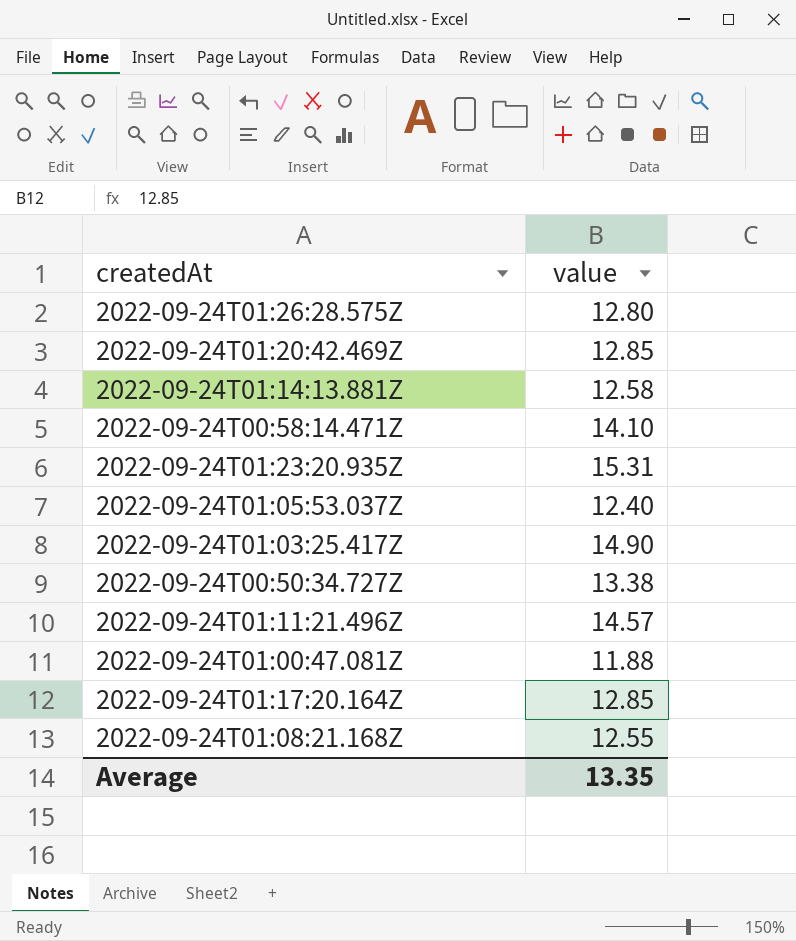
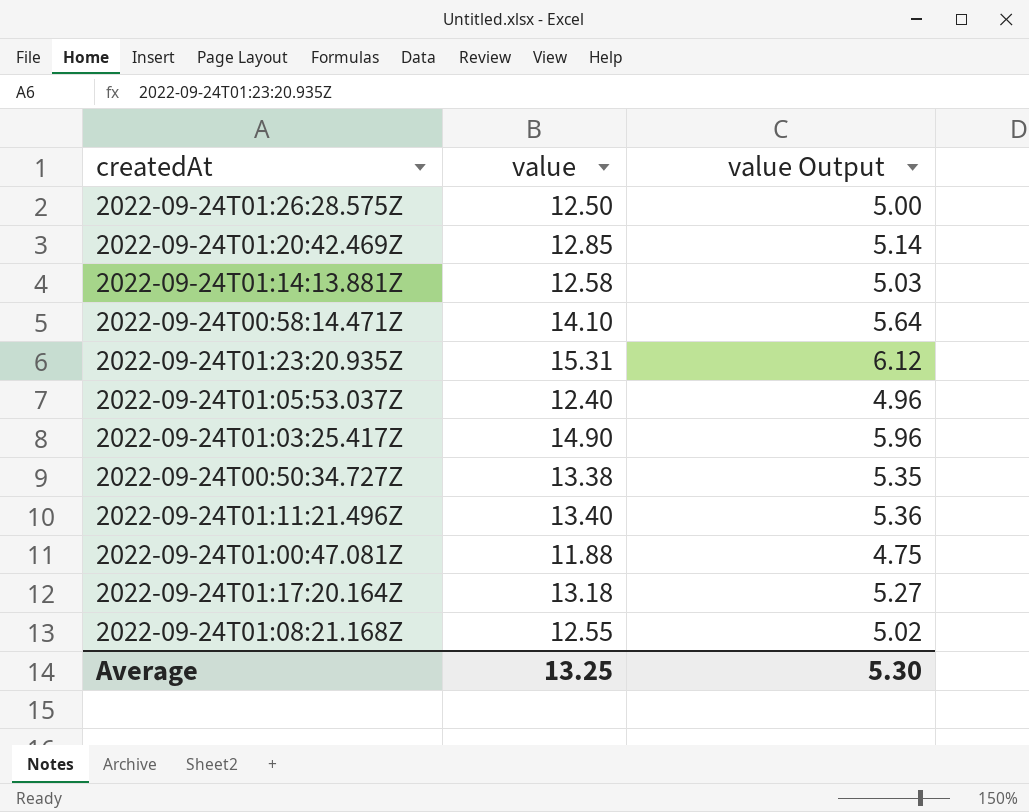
column value Output | formula: none -> [value] * 0.4
2022-09-24T01:26:28.575Z | value: 12.80 -> 12.50
2022-09-24T01:11:21.496Z | value: 14.57 -> 13.40
2022-09-24T01:17:20.164Z | value: 12.85 -> 13.18
Average | value: 13.35 -> 13.25

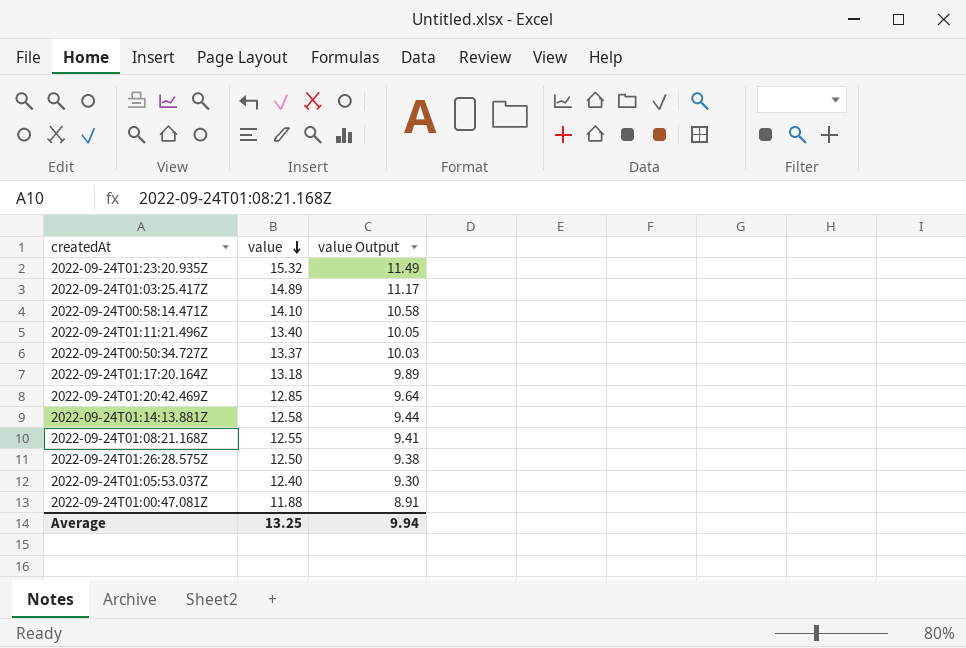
row order: none -> value descending
column value Output | formula: [value] * 0.4 -> [value] * 0.75
2022-09-24T01:23:20.935Z | value: 15.31 -> 15.32
2022-09-24T01:03:25.417Z | value: 14.90 -> 14.89
2022-09-24T00:50:34.727Z | value: 13.38 -> 13.37
Average | value Output: 5.30 -> 9.94

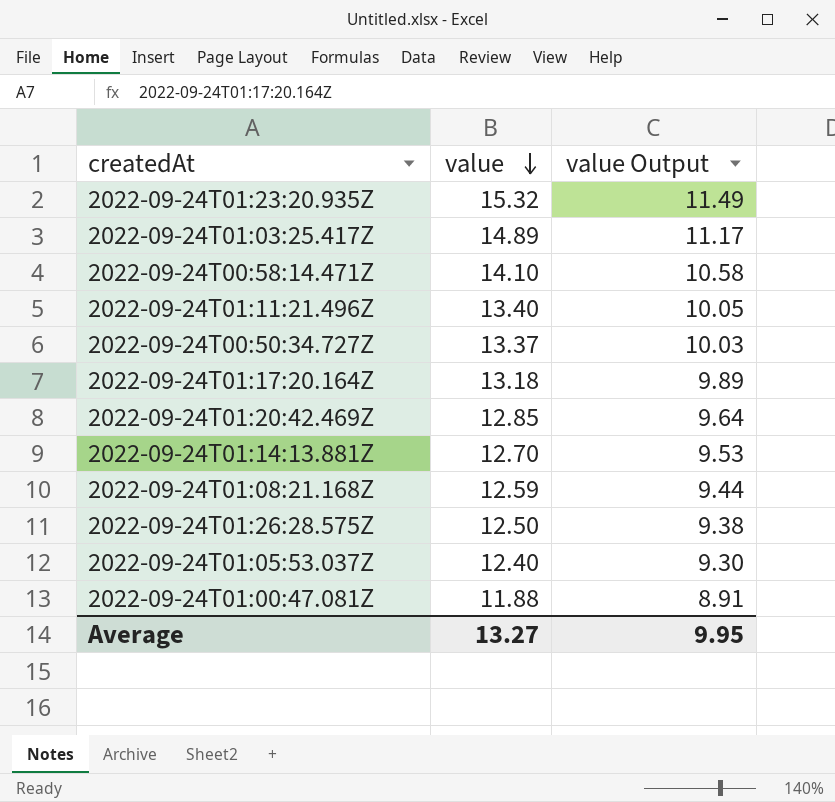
2022-09-24T01:14:13.881Z | value: 12.58 -> 12.70
2022-09-24T01:14:13.881Z | value Output: 9.44 -> 9.53
2022-09-24T01:08:21.168Z | value: 12.55 -> 12.59
2022-09-24T01:08:21.168Z | value Output: 9.41 -> 9.44
Average | value: 13.25 -> 13.27
Average | value Output: 9.94 -> 9.95

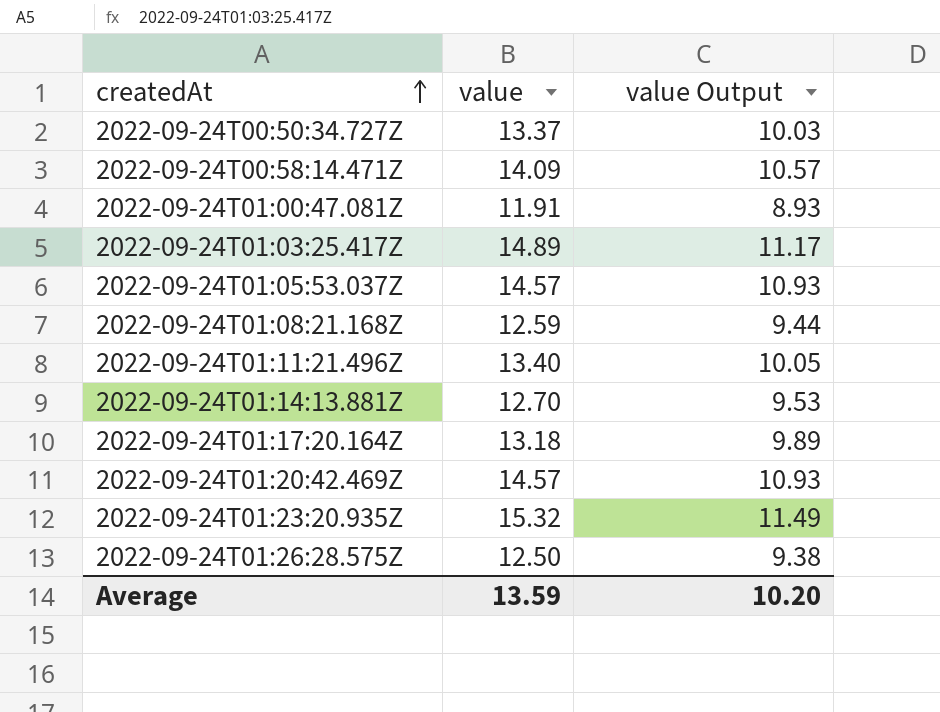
row order: value descending -> createdAt ascending
2022-09-24T00:58:14.471Z | value: 14.10 -> 14.09
2022-09-24T00:58:14.471Z | value Output: 10.58 -> 10.57
2022-09-24T01:00:47.081Z | value: 11.88 -> 11.91
2022-09-24T01:00:47.081Z | value Output: 8.91 -> 8.93
2022-09-24T01:05:53.037Z | value: 12.40 -> 14.57
2022-09-24T01:05:53.037Z | value Output: 9.30 -> 10.93
2022-09-24T01:20:42.469Z | value: 12.85 -> 14.57
2022-09-24T01:20:42.469Z | value Output: 9.64 -> 10.93
Average | value: 13.27 -> 13.59
Average | value Output: 9.95 -> 10.20

